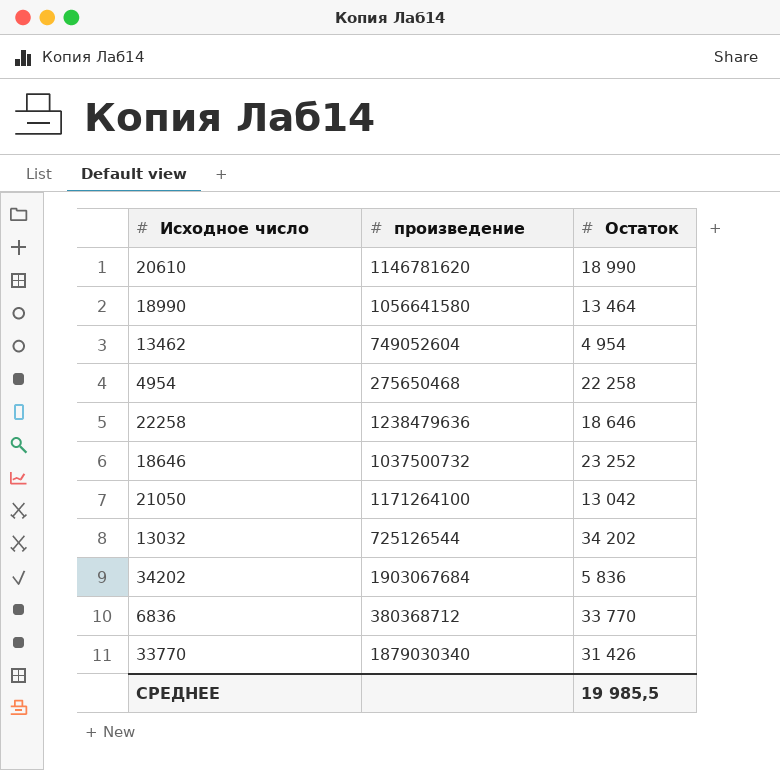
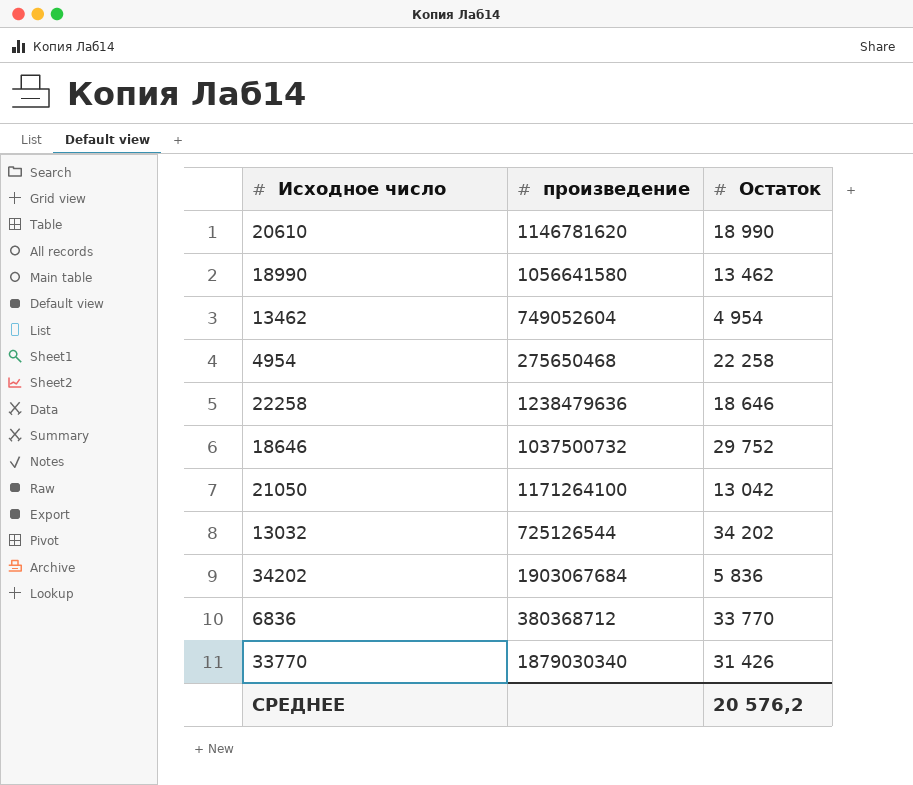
18990 | Остаток: 13 464 -> 13 462
18646 | Остаток: 23 252 -> 29 752
СРЕДНЕЕ | Остаток: 19 985,5 -> 20 576,2

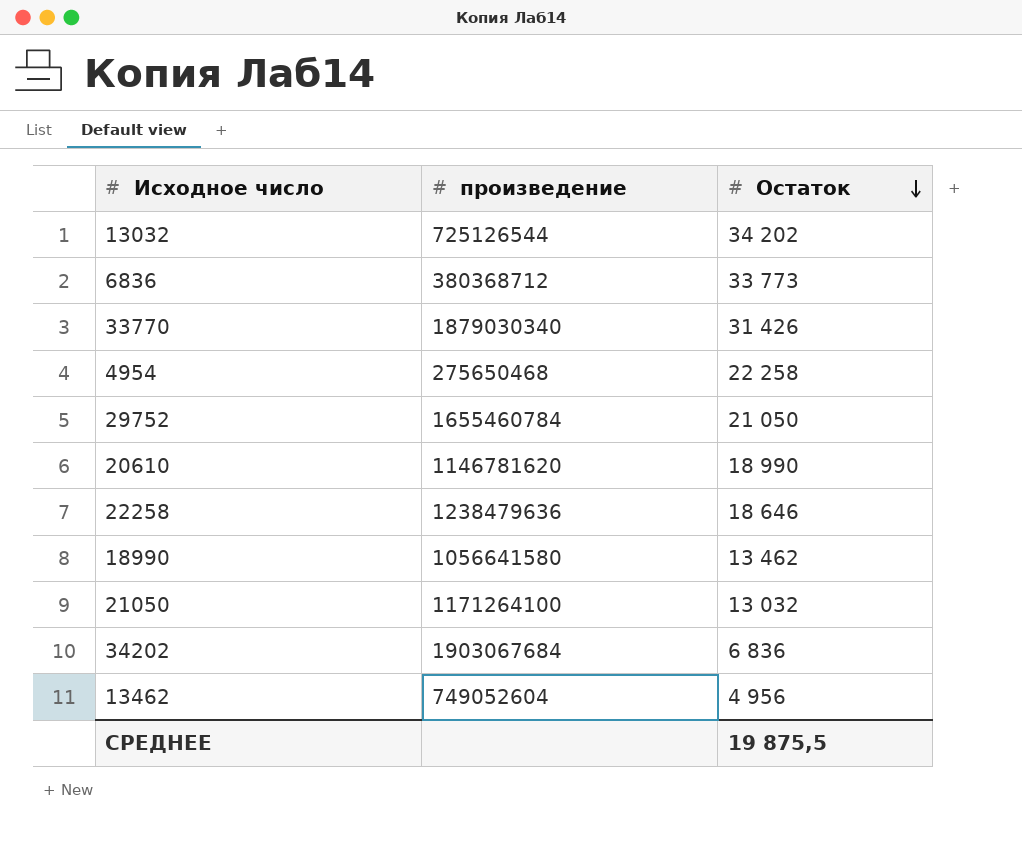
row order: none -> Остаток descending
row 18646: 1037500732 | 29 752 -> none
6836 | Остаток: 33 770 -> 33 773
row 29752: none -> 1655460784 | 21 050
21050 | Остаток: 13 042 -> 13 032
34202 | Остаток: 5 836 -> 6 836
13462 | Остаток: 4 954 -> 4 956
СРЕДНЕЕ | Остаток: 20 576,2 -> 19 875,5

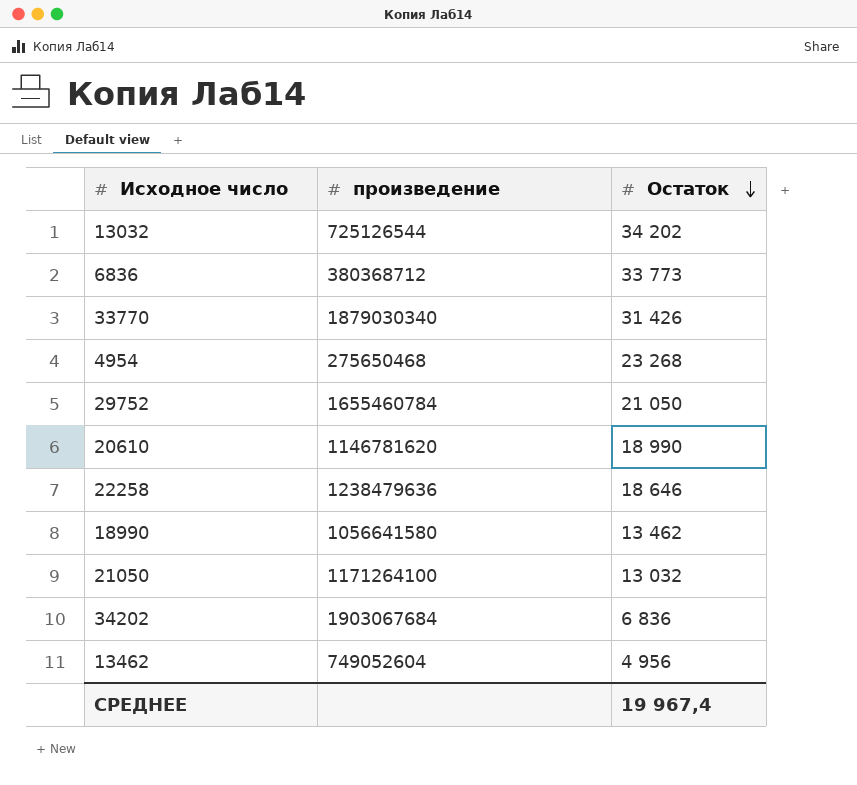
4954 | Остаток: 22 258 -> 23 268
СРЕДНЕЕ | Остаток: 19 875,5 -> 19 967,4

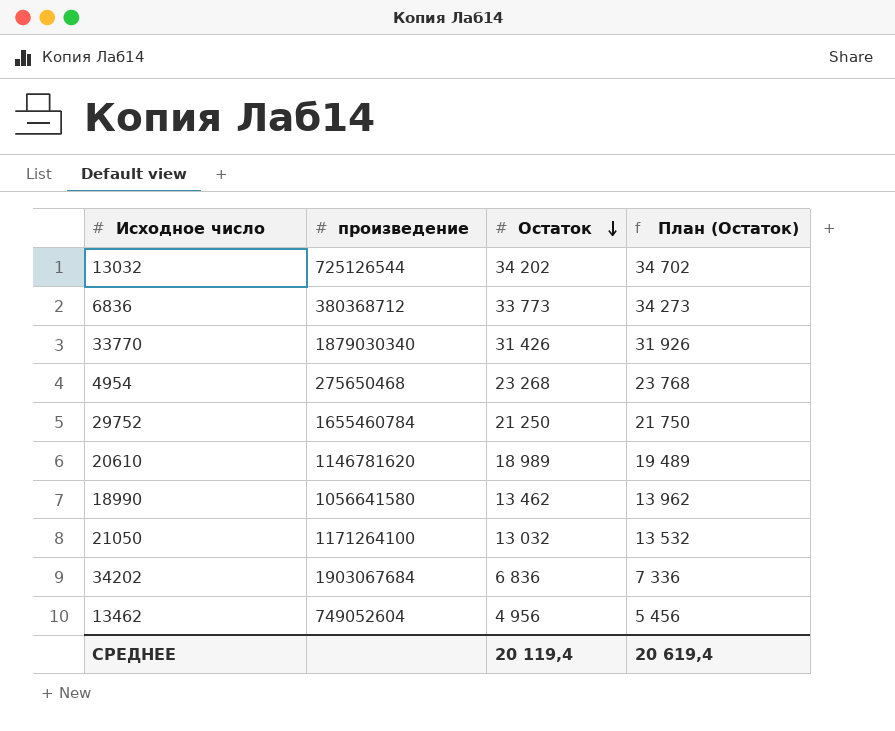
column План (Остаток) | formula: none -> [Остаток] + 500
row 22258: 1238479636 | 18 646 -> none
29752 | Остаток: 21 050 -> 21 250
20610 | Остаток: 18 990 -> 18 989
СРЕДНЕЕ | Остаток: 19 967,4 -> 20 119,4

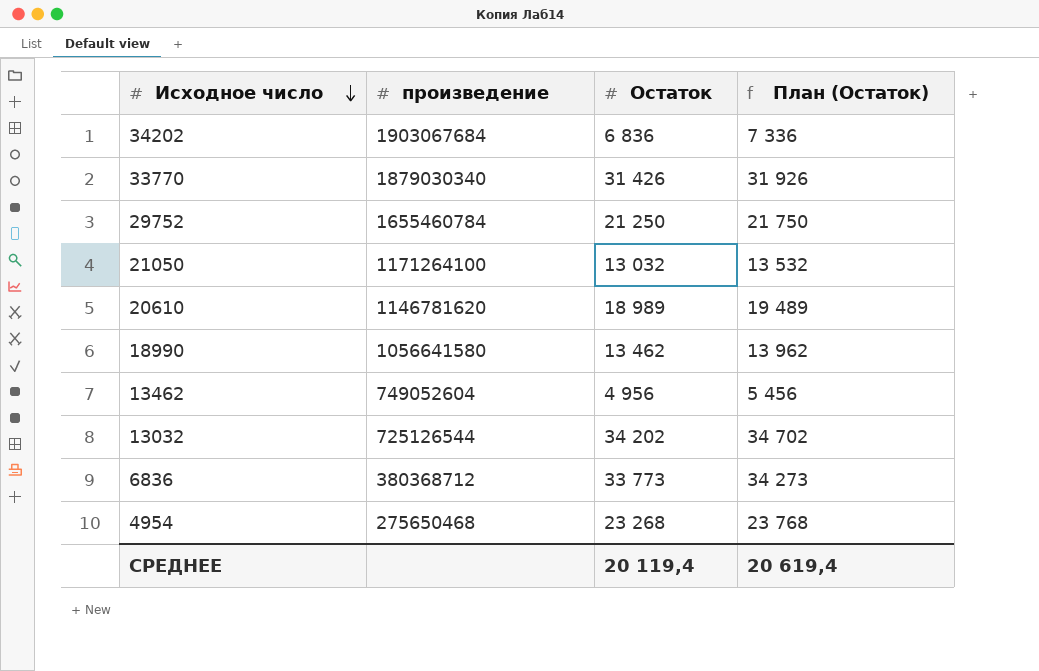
row order: Остаток descending -> Исходное число descending

